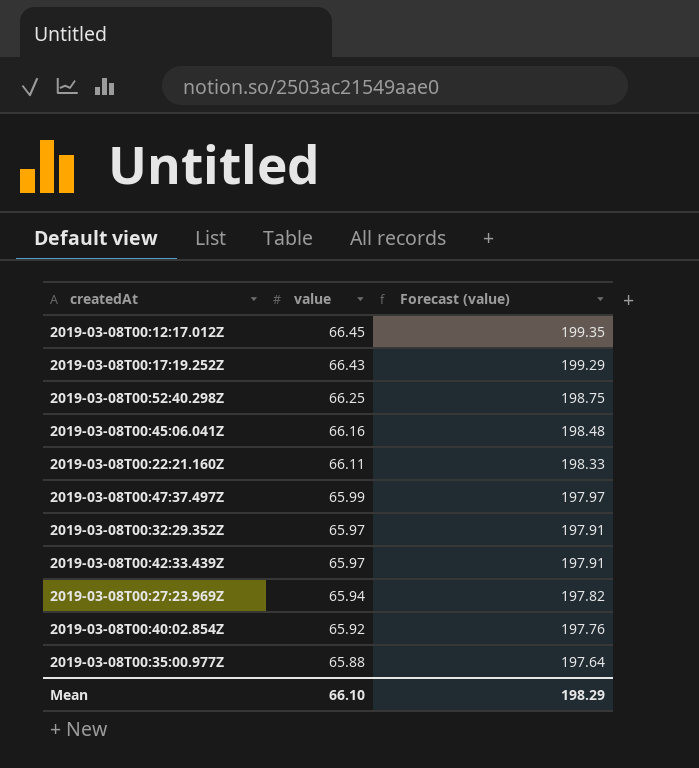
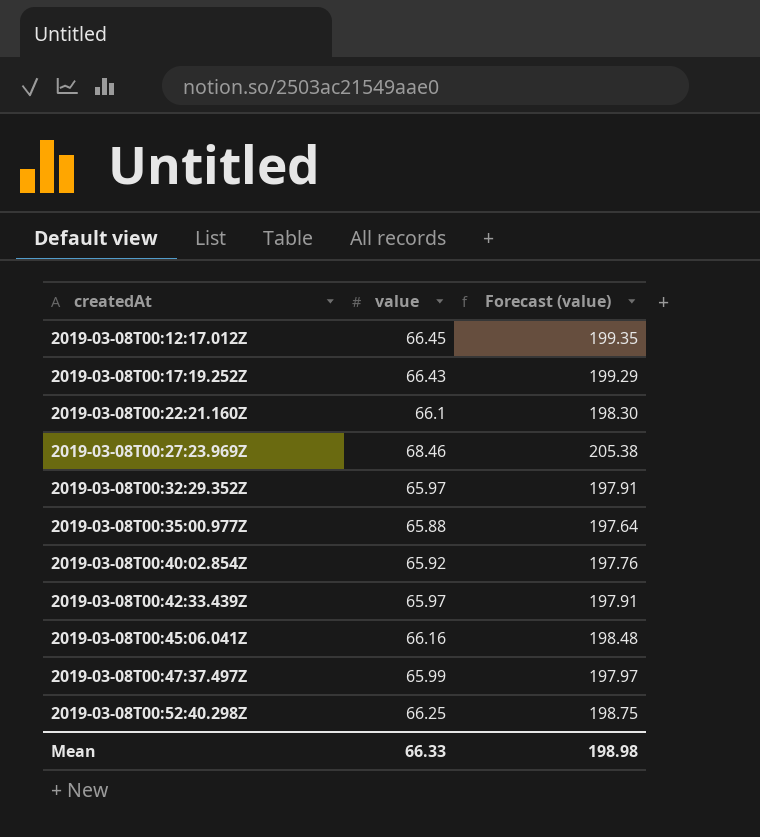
row order: value descending -> createdAt ascending
2019-03-08T00:22:21.160Z | value: 66.11 -> 66.1
2019-03-08T00:22:21.160Z | Forecast (value): 198.33 -> 198.30
2019-03-08T00:27:23.969Z | value: 65.94 -> 68.46
2019-03-08T00:27:23.969Z | Forecast (value): 197.82 -> 205.38
Mean | value: 66.10 -> 66.33
Mean | Forecast (value): 198.29 -> 198.98

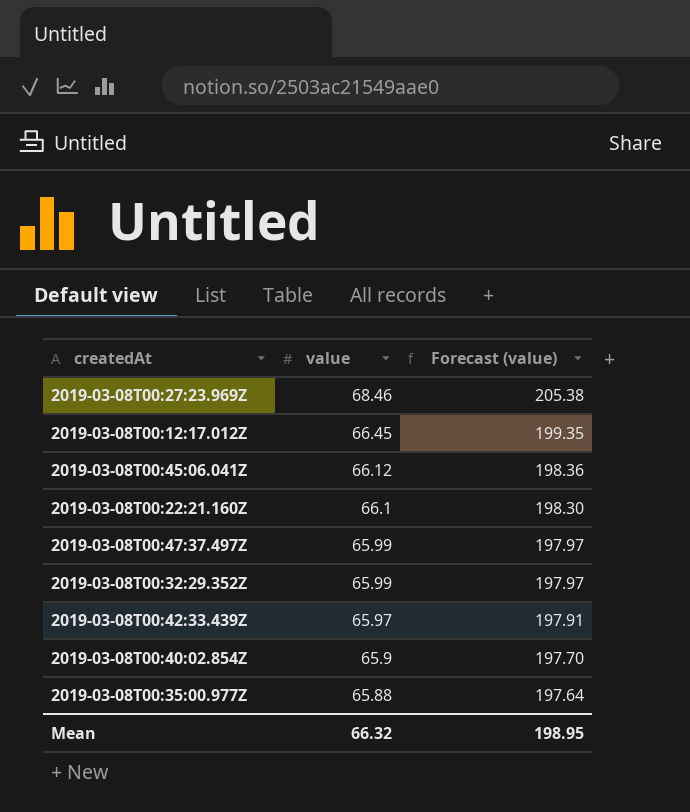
row order: createdAt ascending -> value descending
row 2019-03-08T00:17:19.252Z: 66.43 | 199.29 -> none
row 2019-03-08T00:52:40.298Z: 66.25 | 198.75 -> none
2019-03-08T00:45:06.041Z | value: 66.16 -> 66.12
2019-03-08T00:45:06.041Z | Forecast (value): 198.48 -> 198.36
2019-03-08T00:32:29.352Z | value: 65.97 -> 65.99
2019-03-08T00:32:29.352Z | Forecast (value): 197.91 -> 197.97
2019-03-08T00:40:02.854Z | value: 65.92 -> 65.9
2019-03-08T00:40:02.854Z | Forecast (value): 197.76 -> 197.70
Mean | value: 66.33 -> 66.32
Mean | Forecast (value): 198.98 -> 198.95

